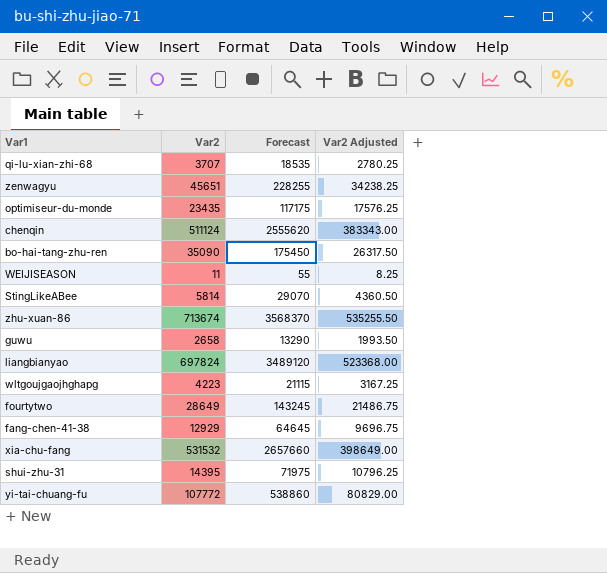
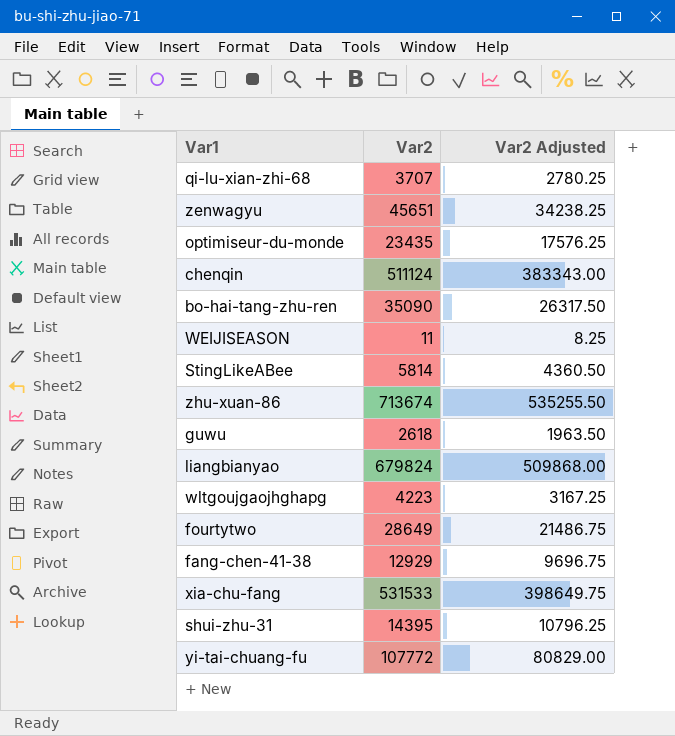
column Forecast | formula: [Var2] * 5 -> none
guwu | Var2: 2658 -> 2618
guwu | Var2 Adjusted: 1993.50 -> 1963.50
liangbianyao | Var2: 697824 -> 679824
liangbianyao | Var2 Adjusted: 523368.00 -> 509868.00
xia-chu-fang | Var2: 531532 -> 531533
xia-chu-fang | Var2 Adjusted: 398649.00 -> 398649.75

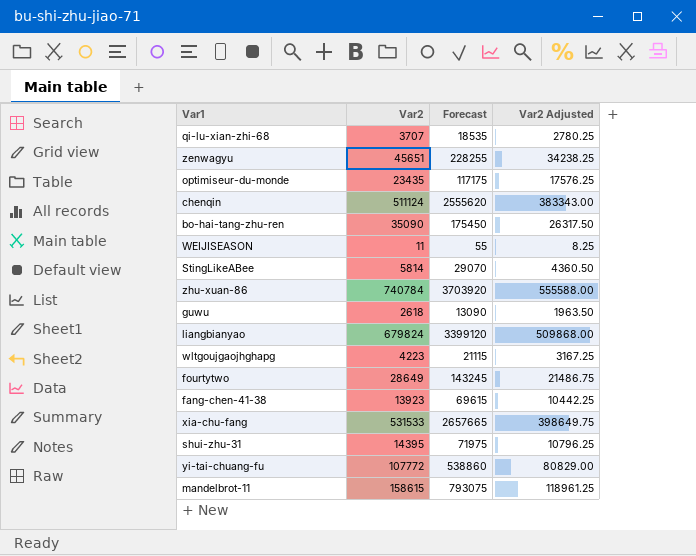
column Forecast | formula: none -> [Var2] * 5
zhu-xuan-86 | Var2: 713674 -> 740784
zhu-xuan-86 | Var2 Adjusted: 535255.50 -> 555588.00
fang-chen-41-38 | Var2: 12929 -> 13923
fang-chen-41-38 | Var2 Adjusted: 9696.75 -> 10442.25
row mandelbrot-11: none -> 158615 | 793075 | 118961.25

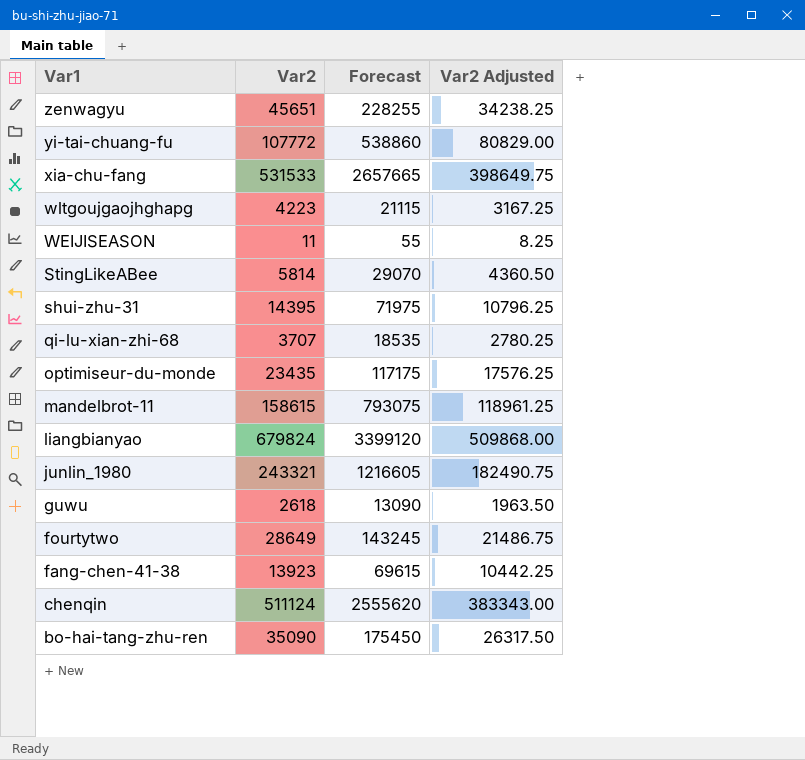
row order: none -> Var1 descending
row zhu-xuan-86: 740784 | 3703920 | 555588.00 -> none
row junlin_1980: none -> 243321 | 1216605 | 182490.75

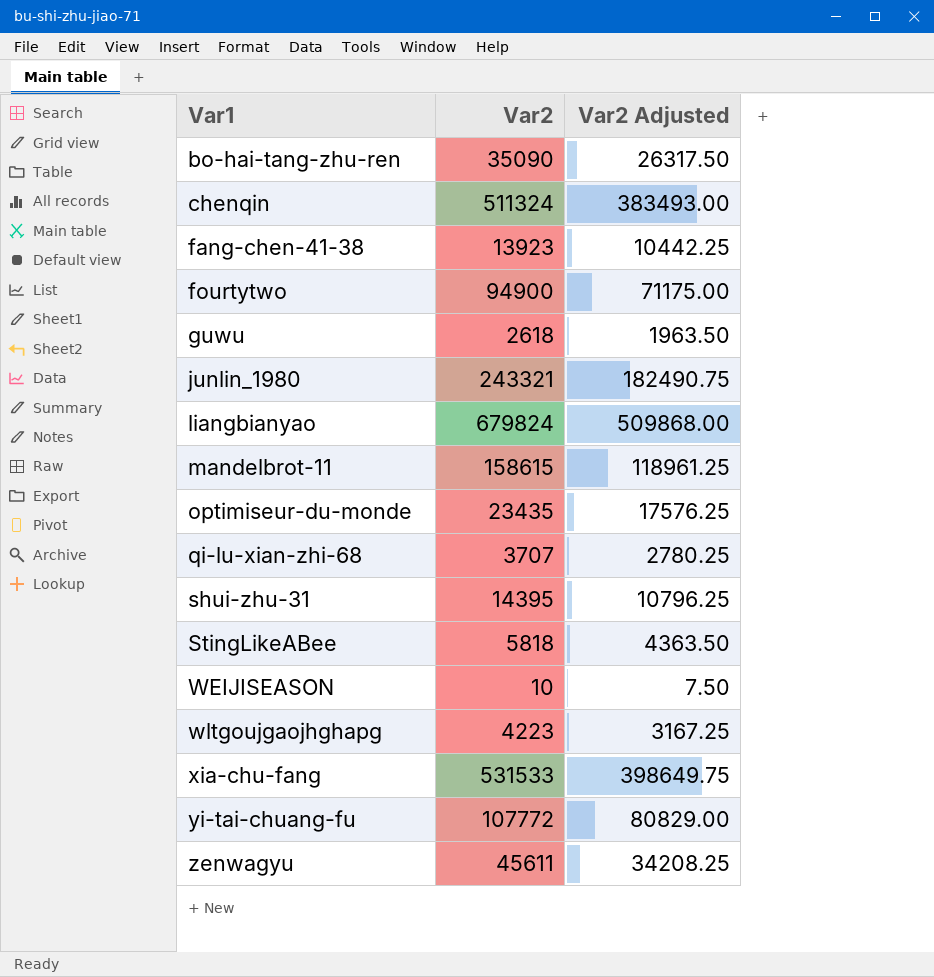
row order: Var1 descending -> Var1 ascending
column Forecast | formula: [Var2] * 5 -> none
chenqin | Var2: 511124 -> 511324
chenqin | Var2 Adjusted: 383343.00 -> 383493.00
fourtytwo | Var2: 28649 -> 94900
fourtytwo | Var2 Adjusted: 21486.75 -> 71175.00
StingLikeABee | Var2: 5814 -> 5818
StingLikeABee | Var2 Adjusted: 4360.50 -> 4363.50
WEIJISEASON | Var2: 11 -> 10
WEIJISEASON | Var2 Adjusted: 8.25 -> 7.50
zenwagyu | Var2: 45651 -> 45611
zenwagyu | Var2 Adjusted: 34238.25 -> 34208.25

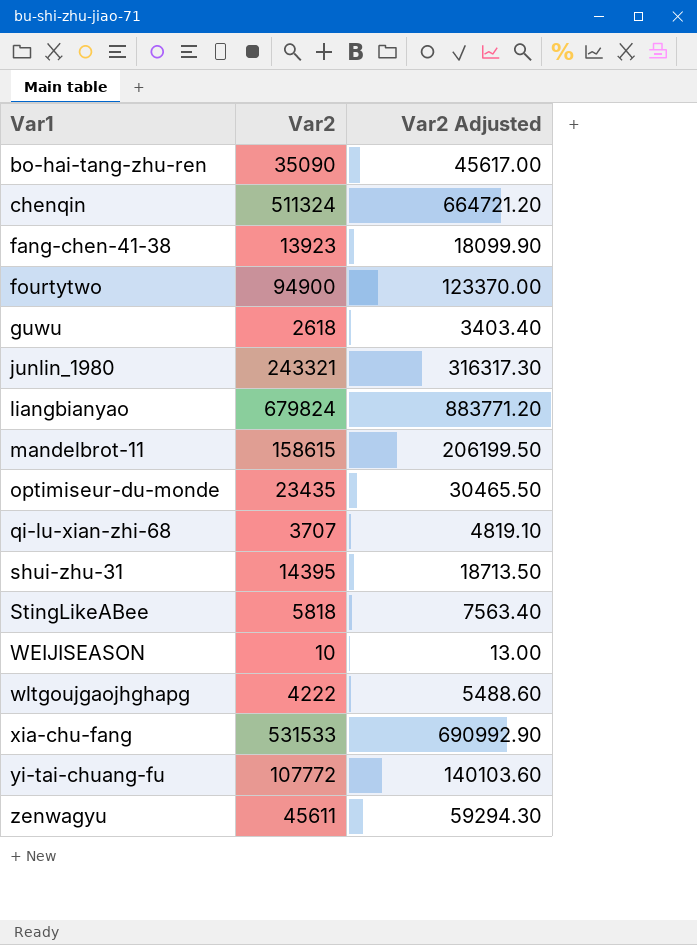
column Var2 Adjusted | formula: [Var2] * 0.75 -> [Var2] * 1.3
wltgoujgaojhghapg | Var2: 4223 -> 4222

